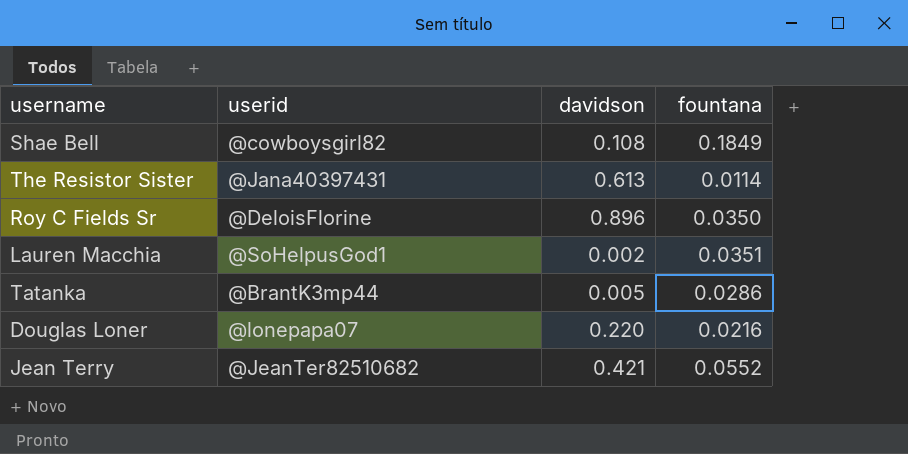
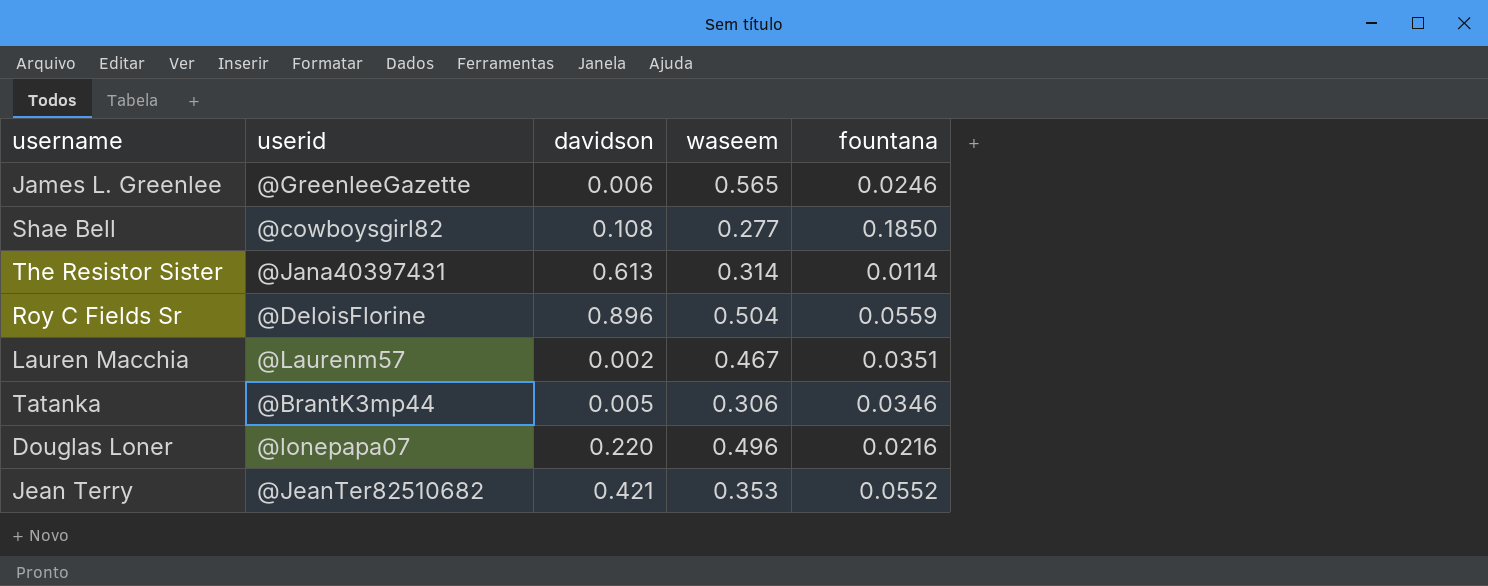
column waseem | position: none -> 4
row James L. Greenlee: none -> @GreenleeGazette | 0.006 | 0.565 | 0.0246
Shae Bell | fountana: 0.1849 -> 0.1850
Roy C Fields Sr | fountana: 0.0350 -> 0.0559
Lauren Macchia | userid: @SoHelpusGod1 -> @Laurenm57
Tatanka | fountana: 0.0286 -> 0.0346

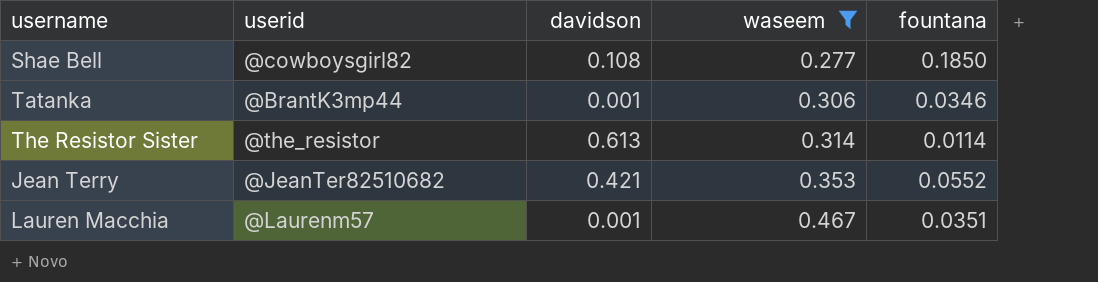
filter: none -> waseem <= 0.467
row order: none -> waseem ascending
Tatanka | davidson: 0.005 -> 0.001
The Resistor Sister | userid: @Jana40397431 -> @the_resistor
Lauren Macchia | davidson: 0.002 -> 0.001

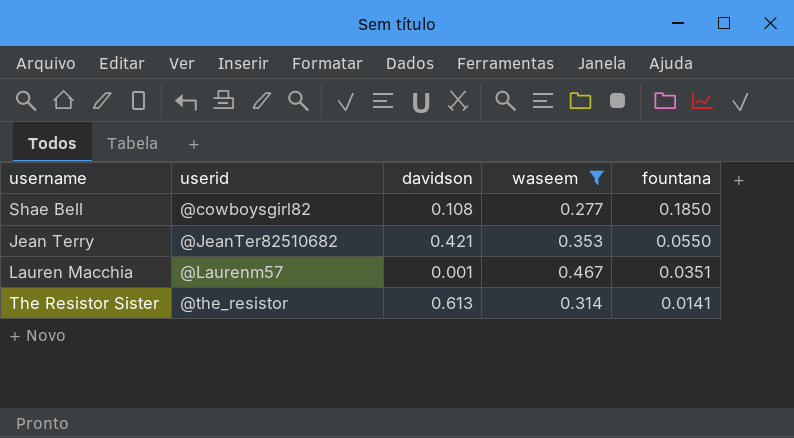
row order: waseem ascending -> userid ascending
row Tatanka: @BrantK3mp44 | 0.001 | 0.306 | 0.0346 -> none
Jean Terry | fountana: 0.0552 -> 0.0550
The Resistor Sister | fountana: 0.0114 -> 0.0141

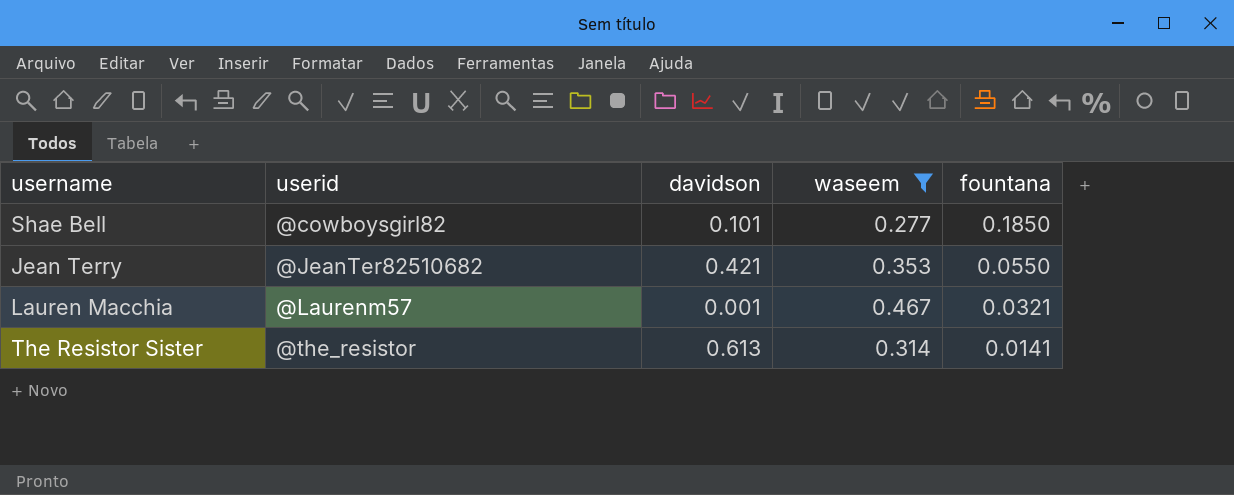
Shae Bell | davidson: 0.108 -> 0.101
Lauren Macchia | fountana: 0.0351 -> 0.0321

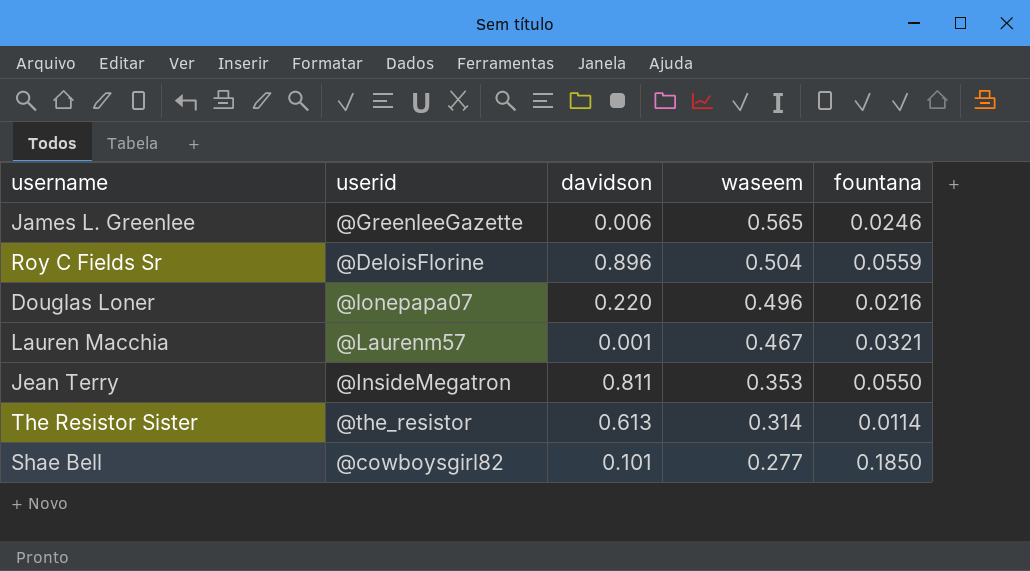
filter: waseem <= 0.467 -> none
row order: userid ascending -> waseem descending
Jean Terry | userid: @JeanTer82510682 -> @InsideMegatron
Jean Terry | davidson: 0.421 -> 0.811
The Resistor Sister | fountana: 0.0141 -> 0.0114

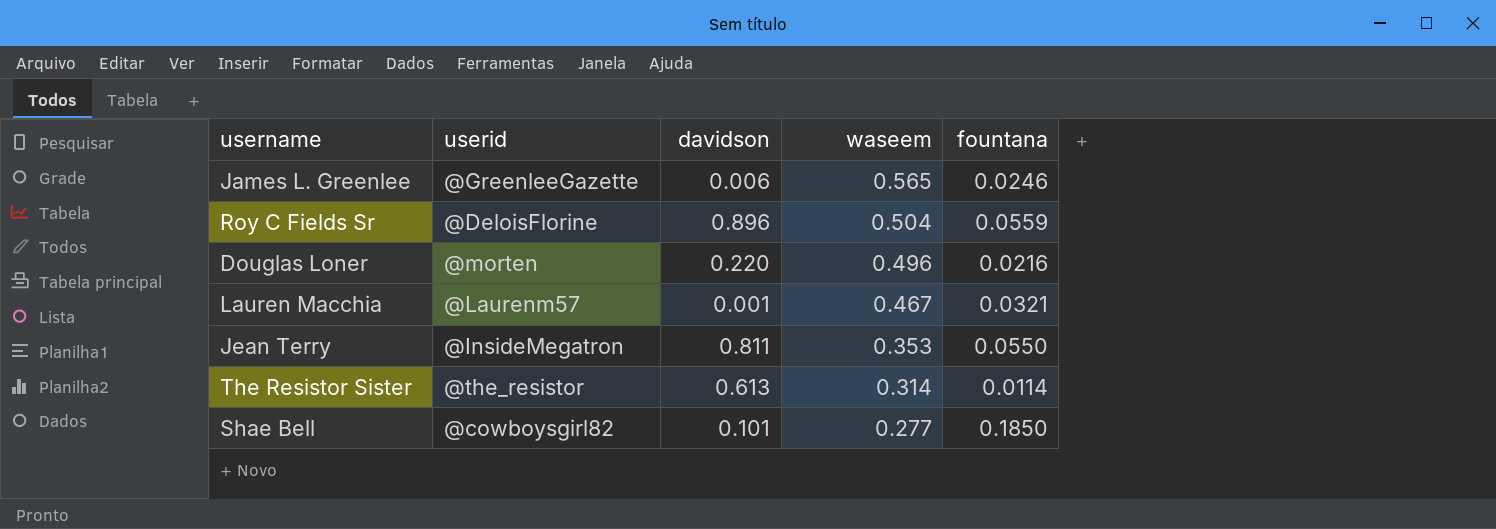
Douglas Loner | userid: @lonepapa07 -> @morten

